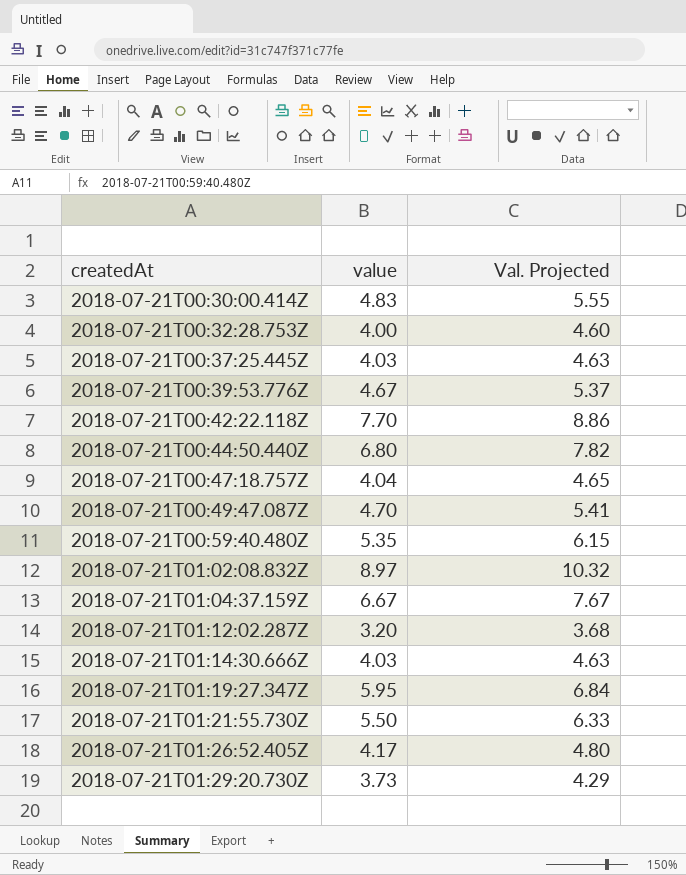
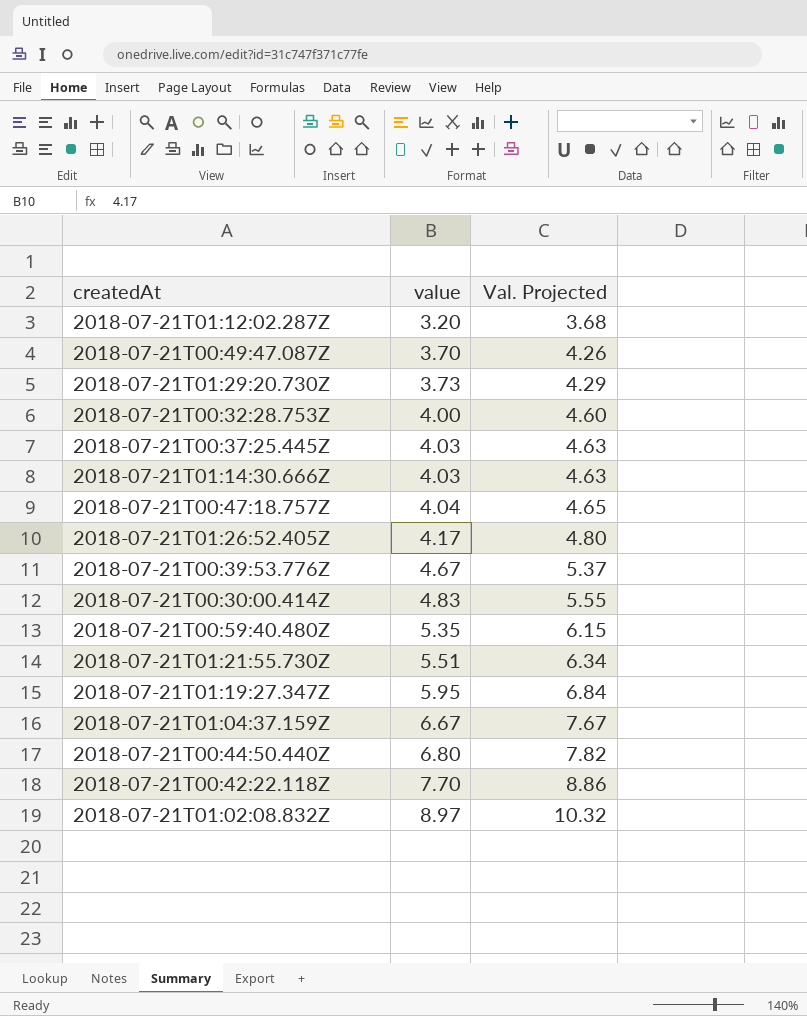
row order: createdAt ascending -> value ascending
2018-07-21T00:49:47.087Z | value: 4.70 -> 3.70
2018-07-21T00:49:47.087Z | Val. Projected: 5.41 -> 4.26
2018-07-21T01:21:55.730Z | value: 5.50 -> 5.51
2018-07-21T01:21:55.730Z | Val. Projected: 6.33 -> 6.34

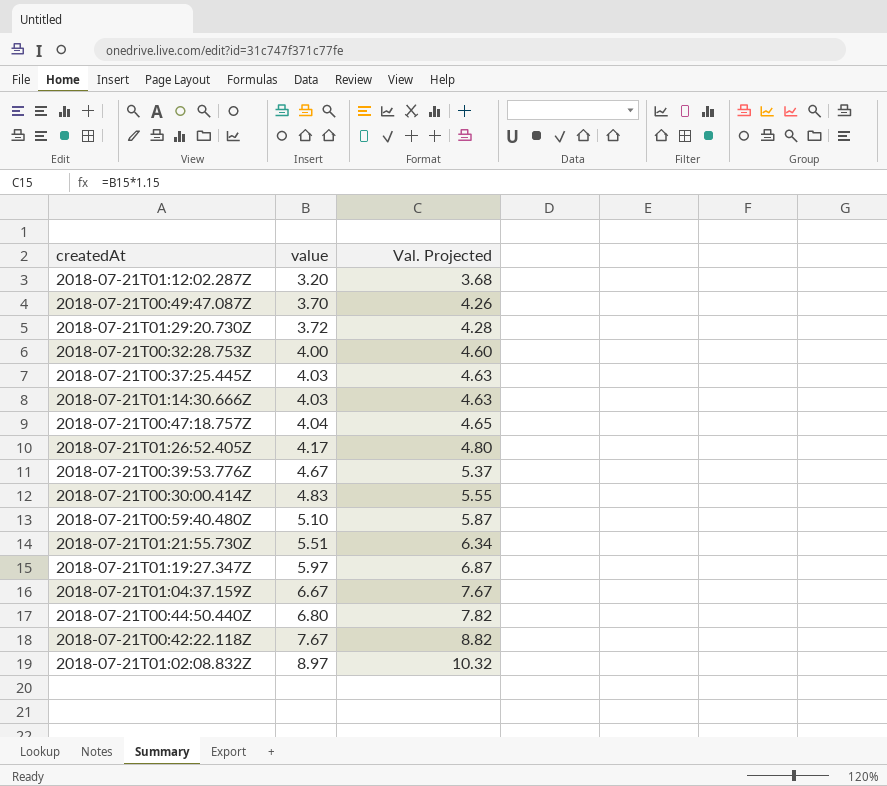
2018-07-21T01:29:20.730Z | value: 3.73 -> 3.72
2018-07-21T01:29:20.730Z | Val. Projected: 4.29 -> 4.28
2018-07-21T00:59:40.480Z | value: 5.35 -> 5.10
2018-07-21T00:59:40.480Z | Val. Projected: 6.15 -> 5.87
2018-07-21T01:19:27.347Z | value: 5.95 -> 5.97
2018-07-21T01:19:27.347Z | Val. Projected: 6.84 -> 6.87
2018-07-21T00:42:22.118Z | value: 7.70 -> 7.67
2018-07-21T00:42:22.118Z | Val. Projected: 8.86 -> 8.82

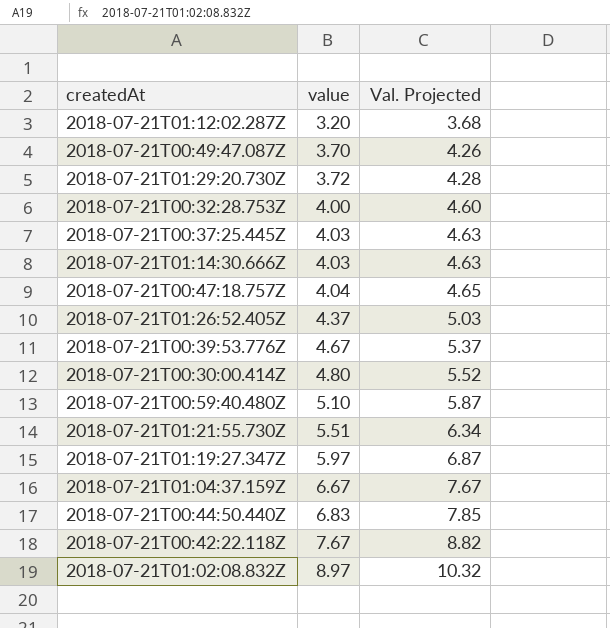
2018-07-21T01:26:52.405Z | value: 4.17 -> 4.37
2018-07-21T01:26:52.405Z | Val. Projected: 4.80 -> 5.03
2018-07-21T00:30:00.414Z | value: 4.83 -> 4.80
2018-07-21T00:30:00.414Z | Val. Projected: 5.55 -> 5.52
2018-07-21T00:44:50.440Z | value: 6.80 -> 6.83
2018-07-21T00:44:50.440Z | Val. Projected: 7.82 -> 7.85

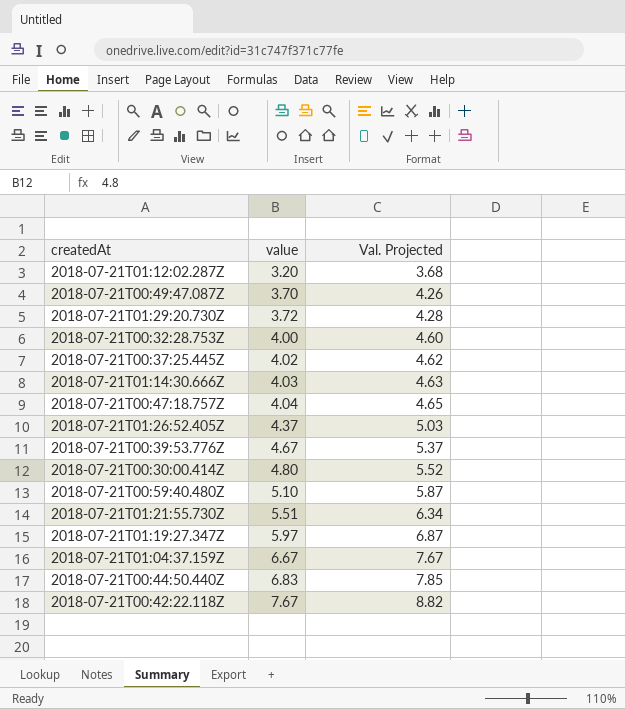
row 2018-07-21T01:02:08.832Z: 8.97 | 10.32 -> none
2018-07-21T00:37:25.445Z | value: 4.03 -> 4.02
2018-07-21T00:37:25.445Z | Val. Projected: 4.63 -> 4.62

